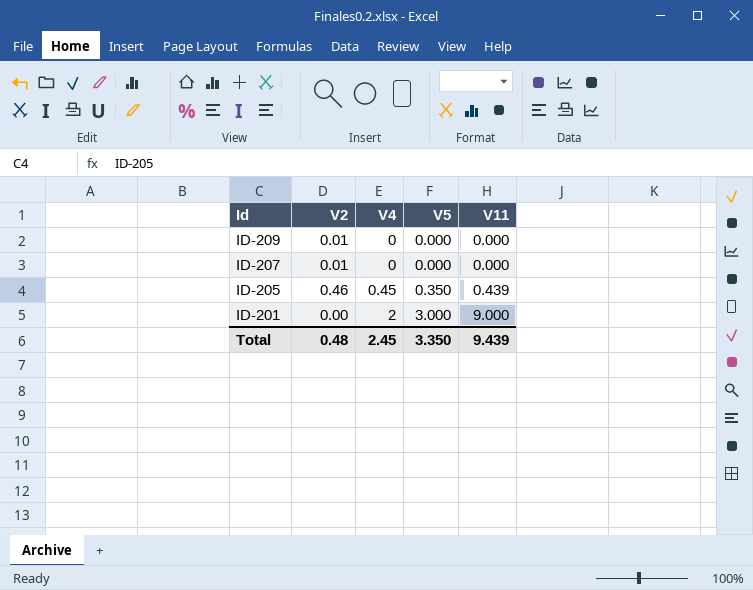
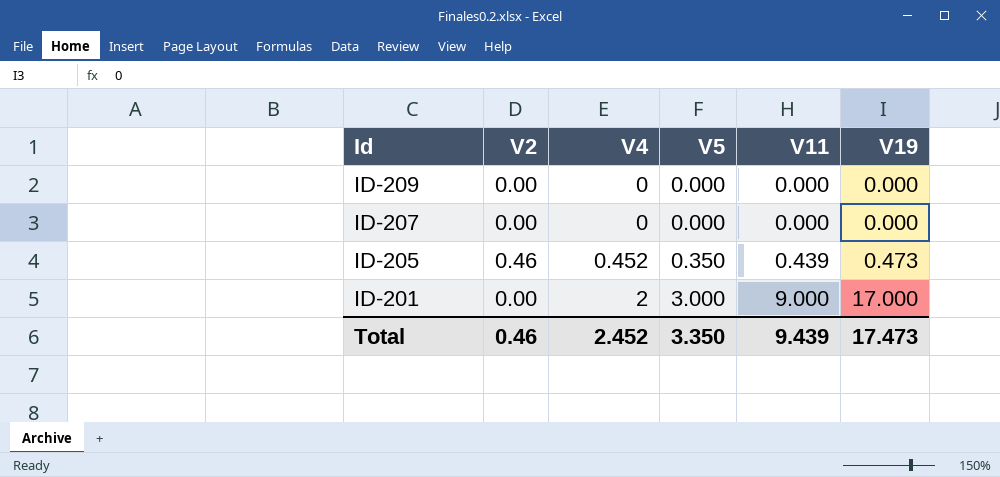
column V19 | position: none -> 6
ID-209 | V2: 0.01 -> 0.00
ID-207 | V2: 0.01 -> 0.00
ID-205 | V4: 0.45 -> 0.452
Total | V2: 0.48 -> 0.46
Total | V4: 2.45 -> 2.452

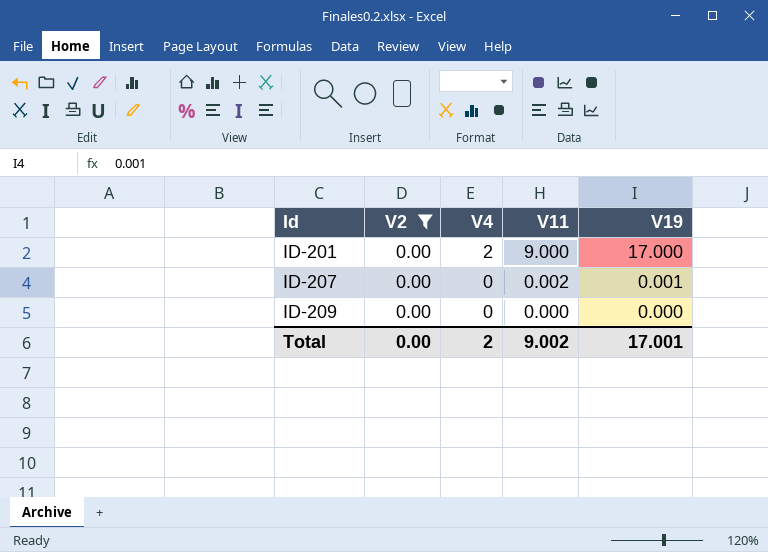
filter: none -> V2 = 0.00
row order: Id descending -> Id ascending
column V5 | position: 4 -> none
ID-207 | V11: 0.000 -> 0.002
ID-207 | V19: 0.000 -> 0.001
Total | V2: 0.46 -> 0.00
Total | V4: 2.452 -> 2
Total | V11: 9.439 -> 9.002
Total | V19: 17.473 -> 17.001

